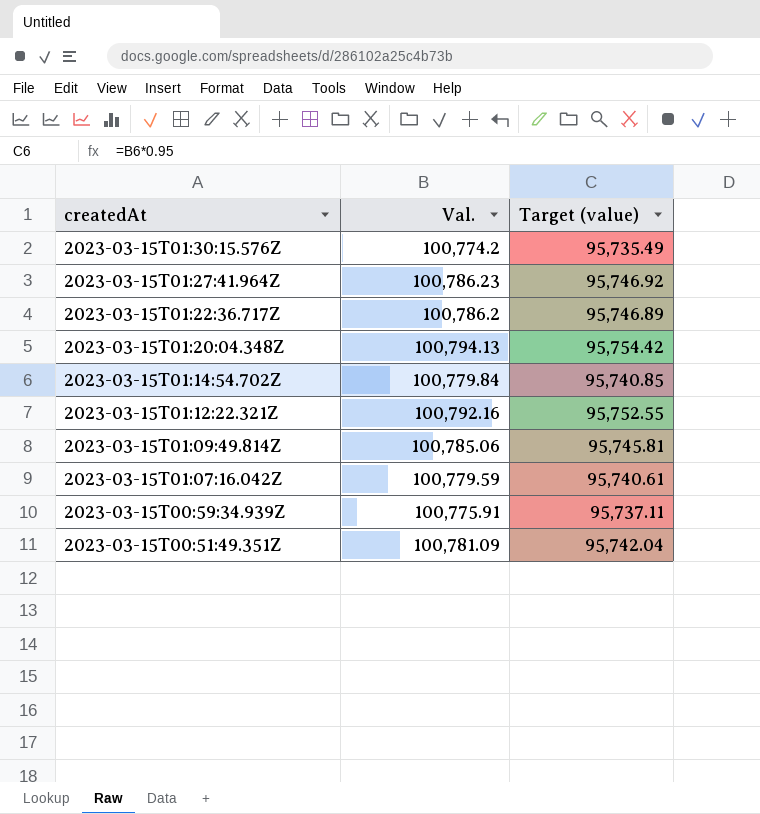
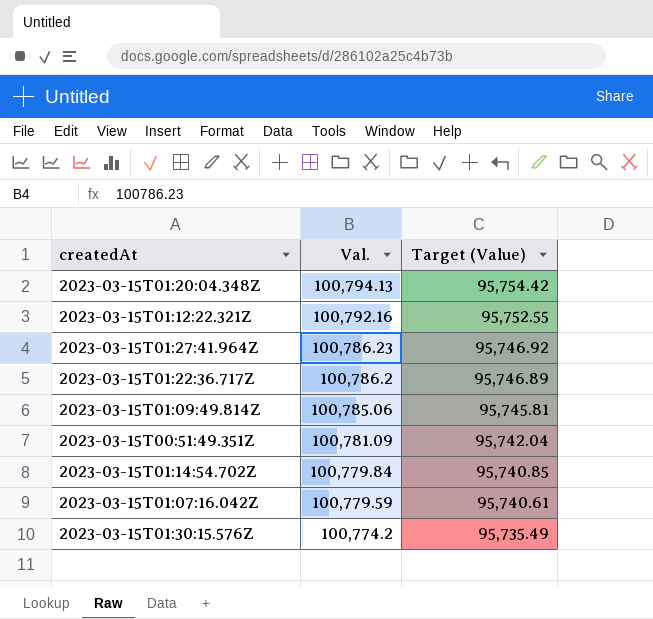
row order: createdAt descending -> Val. descending
column name: Target (value) -> Target (Value)
row 2023-03-15T00:59:34.939Z: 100,775.91 | 95,737.11 -> none

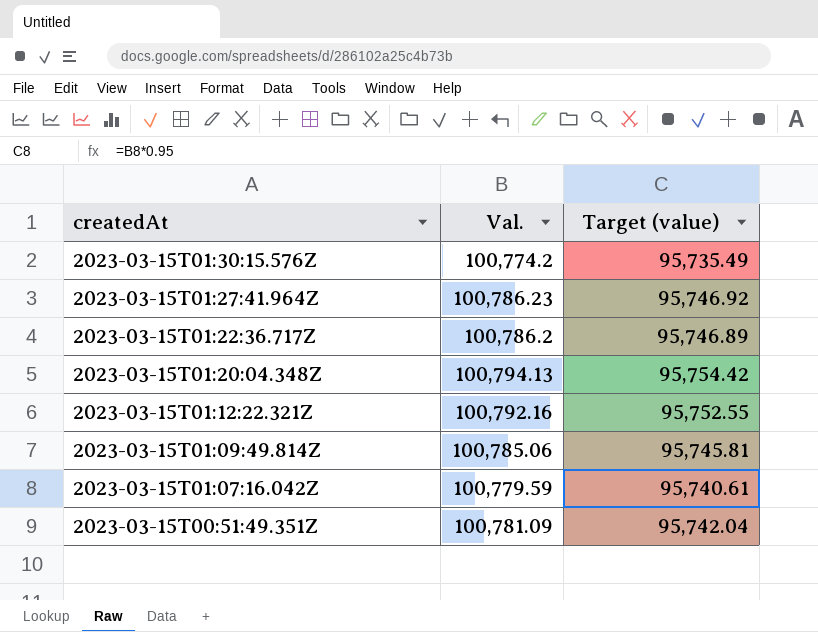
row order: Val. descending -> createdAt descending
column name: Target (Value) -> Target (value)
row 2023-03-15T01:14:54.702Z: 100,779.84 | 95,740.85 -> none

